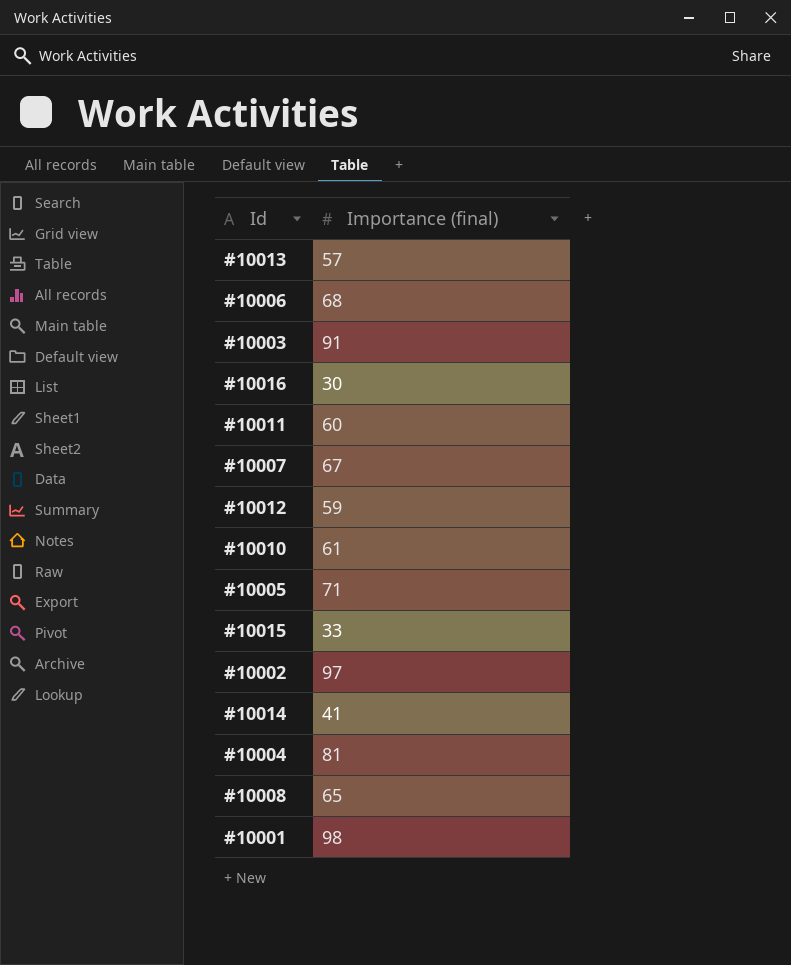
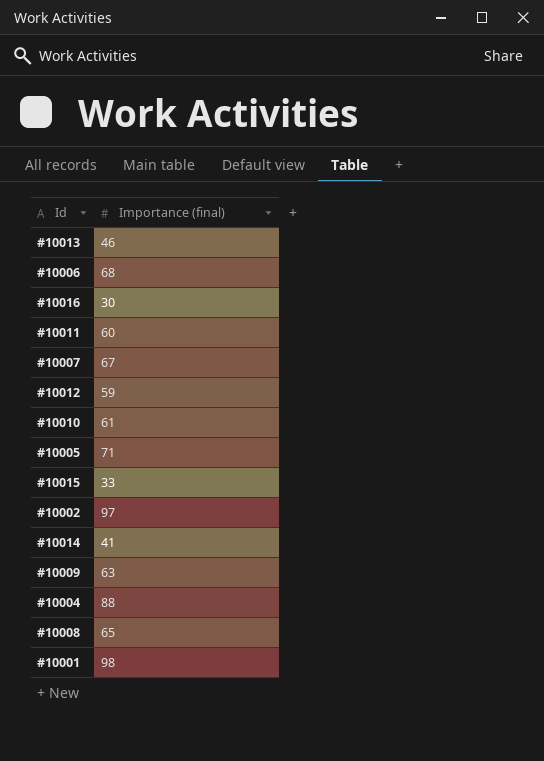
row #10003: 91 -> none
#10013 | Importance (final): 57 -> 46
row #10009: none -> 63
#10004 | Importance (final): 81 -> 88

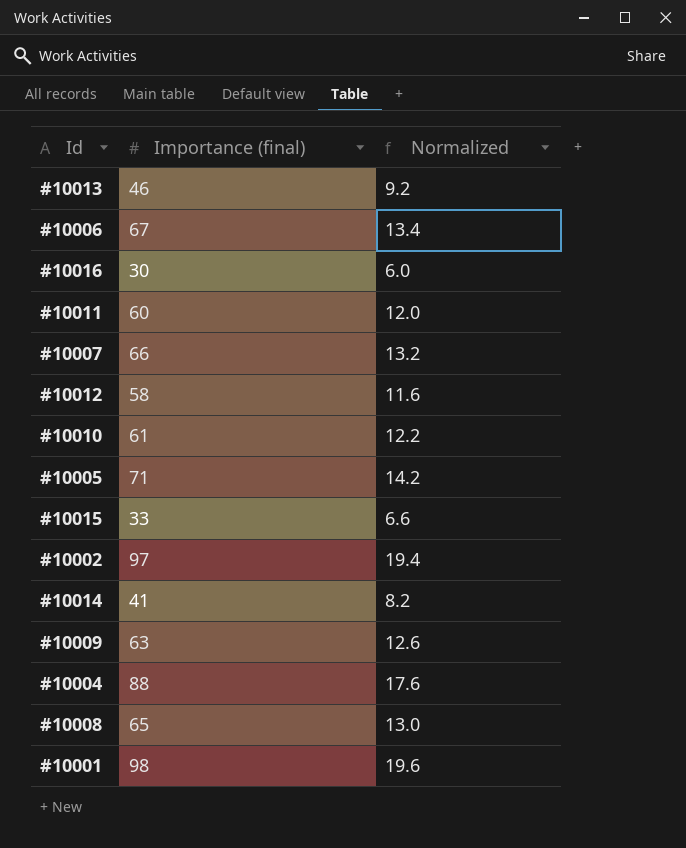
column Normalized | formula: none -> [Importance (final)] * 0.2
#10006 | Importance (final): 68 -> 67
#10007 | Importance (final): 67 -> 66
#10012 | Importance (final): 59 -> 58

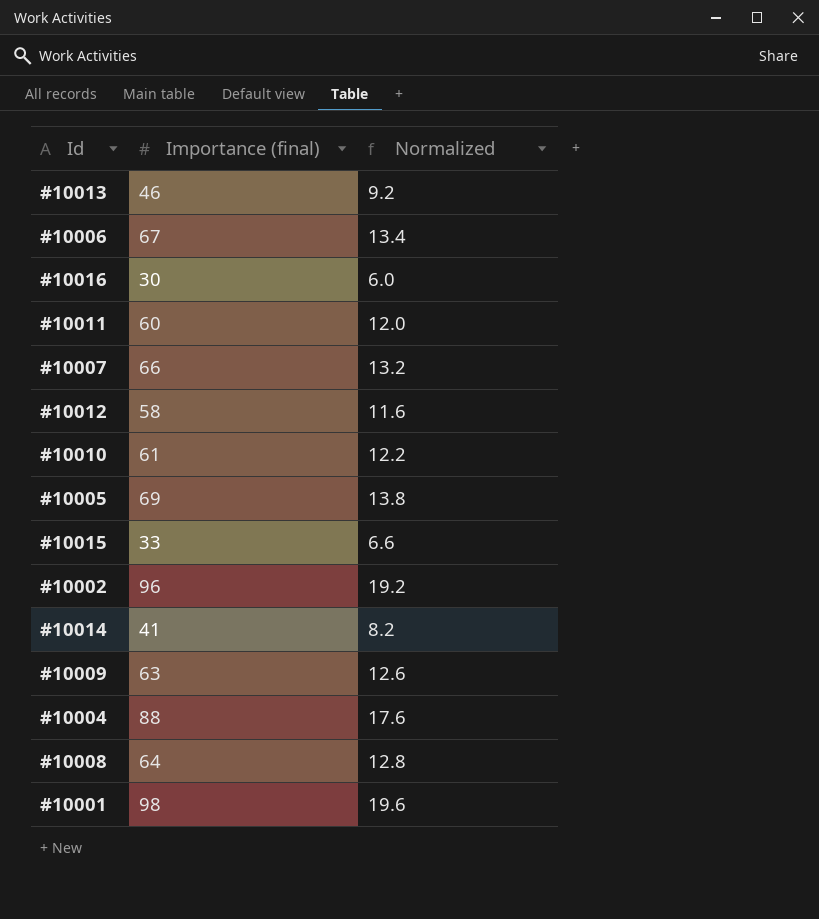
#10005 | Importance (final): 71 -> 69
#10005 | Normalized: 14.2 -> 13.8
#10002 | Importance (final): 97 -> 96
#10002 | Normalized: 19.4 -> 19.2
#10008 | Importance (final): 65 -> 64
#10008 | Normalized: 13.0 -> 12.8

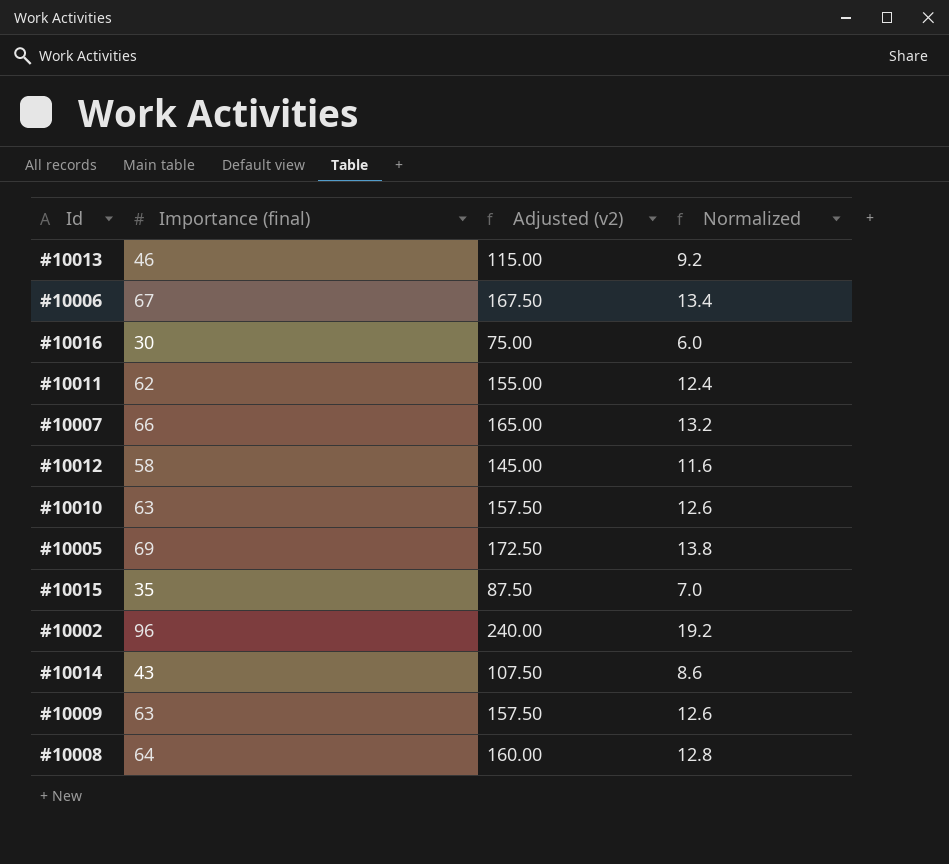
column Adjusted (v2) | formula: none -> [Importance (final)] * 2.5
row #10004: 88 | 17.6 -> none
row #10001: 98 | 19.6 -> none
#10011 | Importance (final): 60 -> 62
#10011 | Normalized: 12.0 -> 12.4
#10010 | Importance (final): 61 -> 63
#10010 | Normalized: 12.2 -> 12.6
#10015 | Importance (final): 33 -> 35
#10015 | Normalized: 6.6 -> 7.0
#10014 | Importance (final): 41 -> 43
#10014 | Normalized: 8.2 -> 8.6

